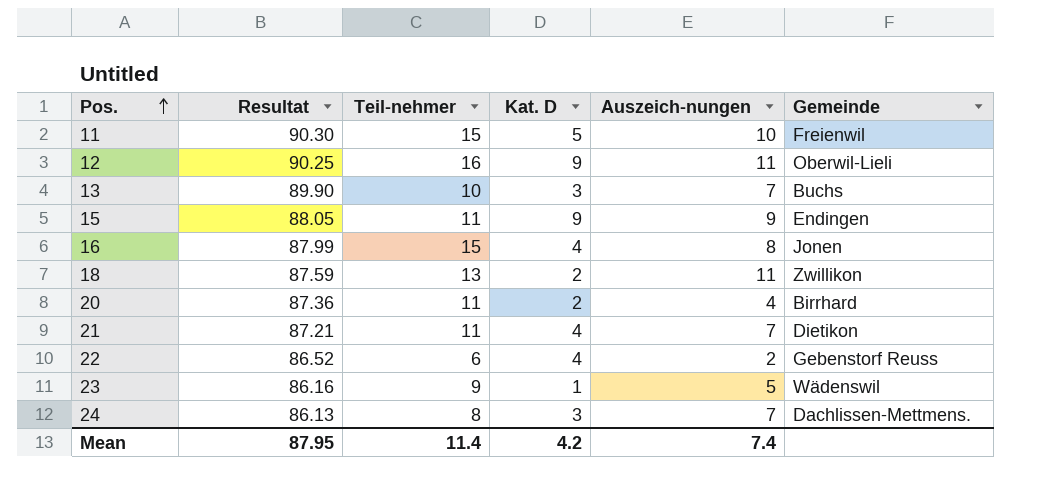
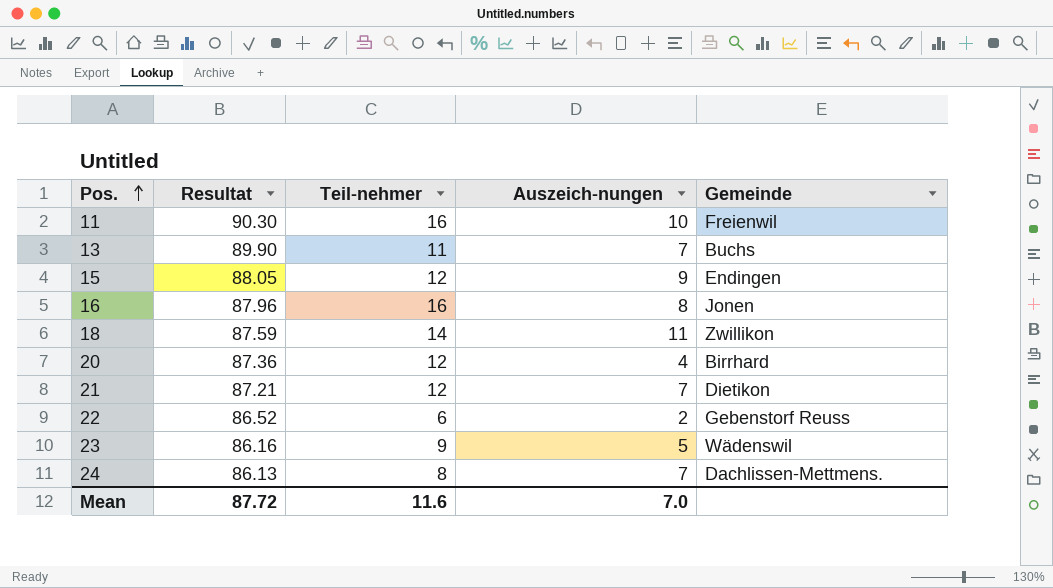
column Kat. D | position: 4 -> none
row 12: 90.25 | 16 | 9 | 11 | Oberwil-Lieli -> none
11 | Teil-nehmer: 15 -> 16
13 | Teil-nehmer: 10 -> 11
15 | Teil-nehmer: 11 -> 12
16 | Resultat: 87.99 -> 87.96
16 | Teil-nehmer: 15 -> 16
18 | Teil-nehmer: 13 -> 14
20 | Teil-nehmer: 11 -> 12
21 | Teil-nehmer: 11 -> 12
Mean | Resultat: 87.95 -> 87.72
Mean | Teil-nehmer: 11.4 -> 11.6
Mean | Auszeich-nungen: 7.4 -> 7.0

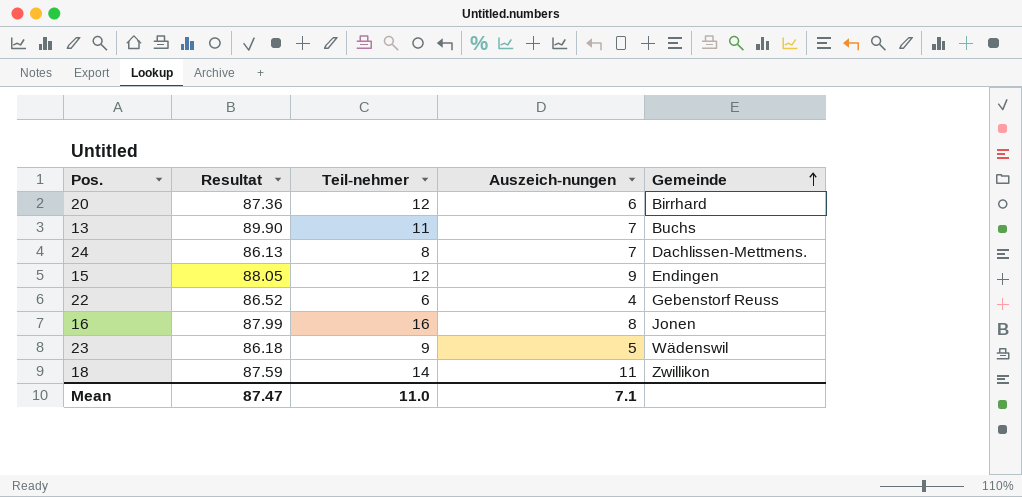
row order: Pos. ascending -> Gemeinde ascending
row 11: 90.30 | 16 | 10 | Freienwil -> none
row 21: 87.21 | 12 | 7 | Dietikon -> none
20 | Auszeich-nungen: 4 -> 6
22 | Auszeich-nungen: 2 -> 4
16 | Resultat: 87.96 -> 87.99
23 | Resultat: 86.16 -> 86.18
Mean | Resultat: 87.72 -> 87.47
Mean | Teil-nehmer: 11.6 -> 11.0
Mean | Auszeich-nungen: 7.0 -> 7.1

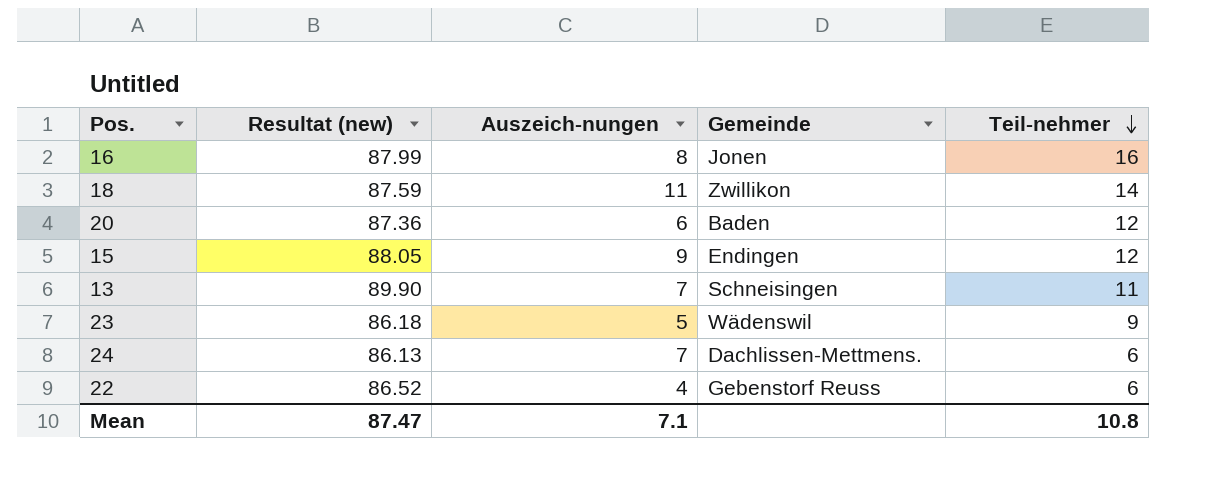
row order: Gemeinde ascending -> Teil-nehmer descending
column name: Resultat -> Resultat (new)
column Teil-nehmer | position: 3 -> 5
20 | Gemeinde: Birrhard -> Baden
13 | Gemeinde: Buchs -> Schneisingen
24 | Teil-nehmer: 8 -> 6
Mean | Teil-nehmer: 11.0 -> 10.8

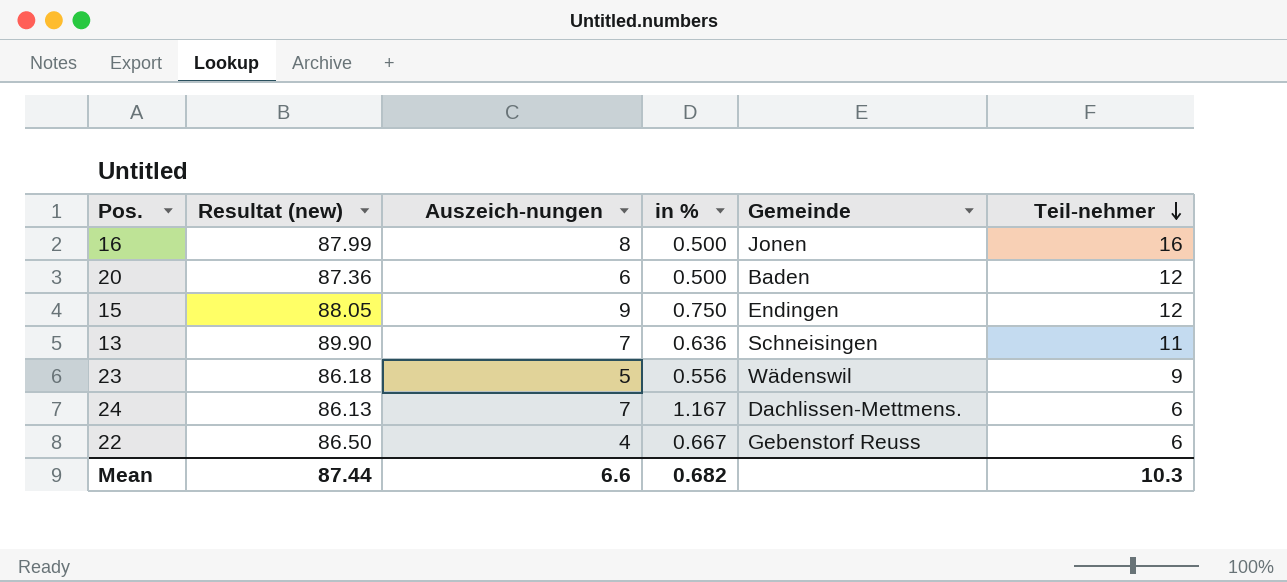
column in % | formula: none -> [Auszeich-nungen] / [Teil-nehmer]
row 18: 87.59 | 11 | Zwillikon | 14 -> none
22 | Resultat (new): 86.52 -> 86.50
Mean | Resultat (new): 87.47 -> 87.44
Mean | Auszeich-nungen: 7.1 -> 6.6
Mean | Teil-nehmer: 10.8 -> 10.3

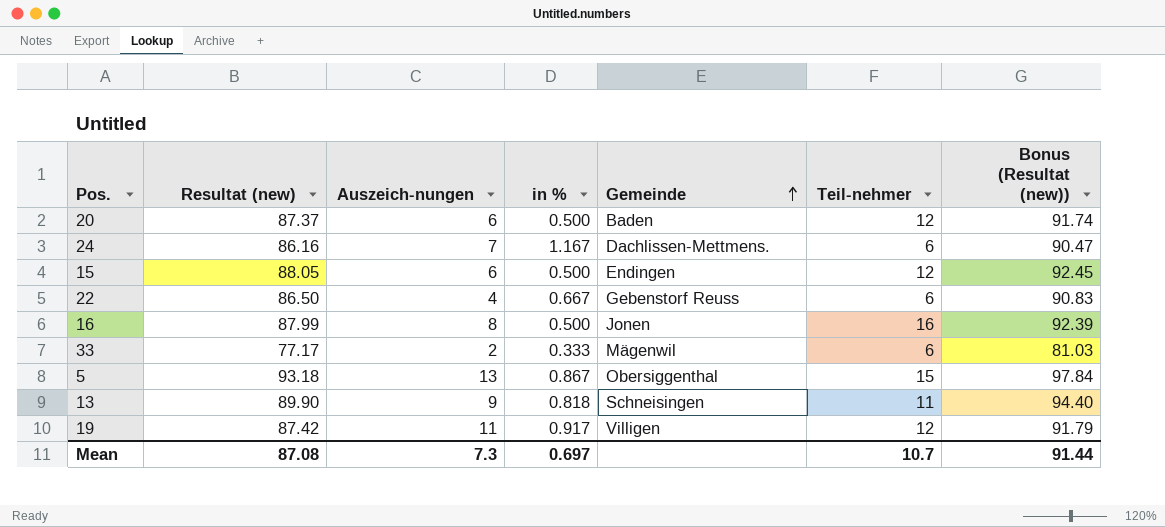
row order: Teil-nehmer descending -> Gemeinde ascending
column Bonus (Resultat (new)) | formula: none -> [Resultat (new)] * 1.05
row 23: 86.18 | 5 | 0.556 | Wädenswil | 9 -> none
20 | Resultat (new): 87.36 -> 87.37
24 | Resultat (new): 86.13 -> 86.16
15 | Auszeich-nungen: 9 -> 6
15 | in %: 0.750 -> 0.500
row 33: none -> 77.17 | 2 | 0.333 | Mägenwil | 6 | 81.03
row 5: none -> 93.18 | 13 | 0.867 | Obersiggenthal | 15 | 97.84
13 | Auszeich-nungen: 7 -> 9
13 | in %: 0.636 -> 0.818
row 19: none -> 87.42 | 11 | 0.917 | Villigen | 12 | 91.79
Mean | Resultat (new): 87.44 -> 87.08
Mean | Auszeich-nungen: 6.6 -> 7.3
Mean | in %: 0.682 -> 0.697
Mean | Teil-nehmer: 10.3 -> 10.7

